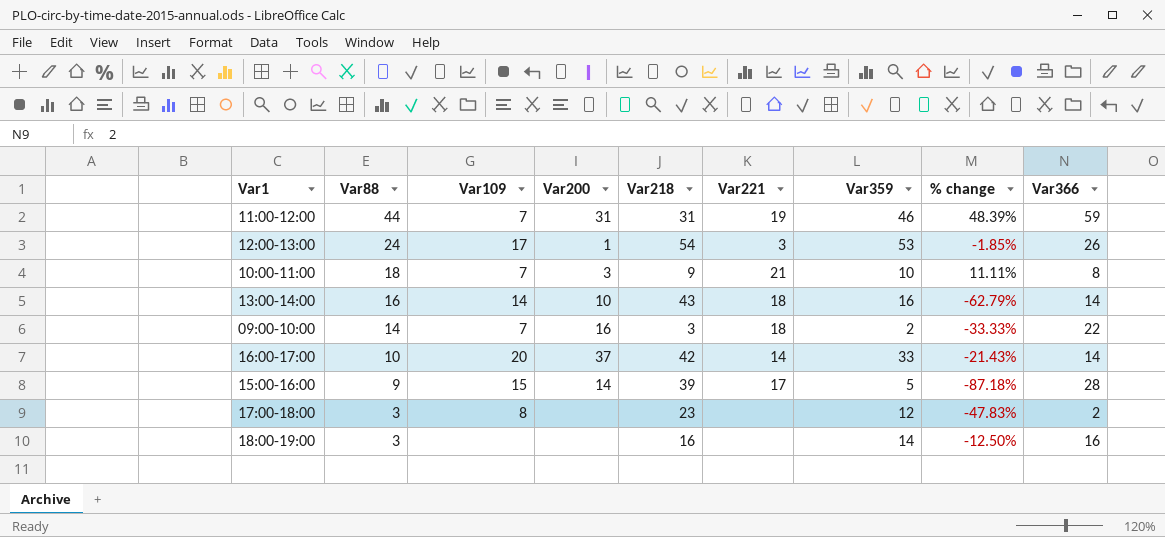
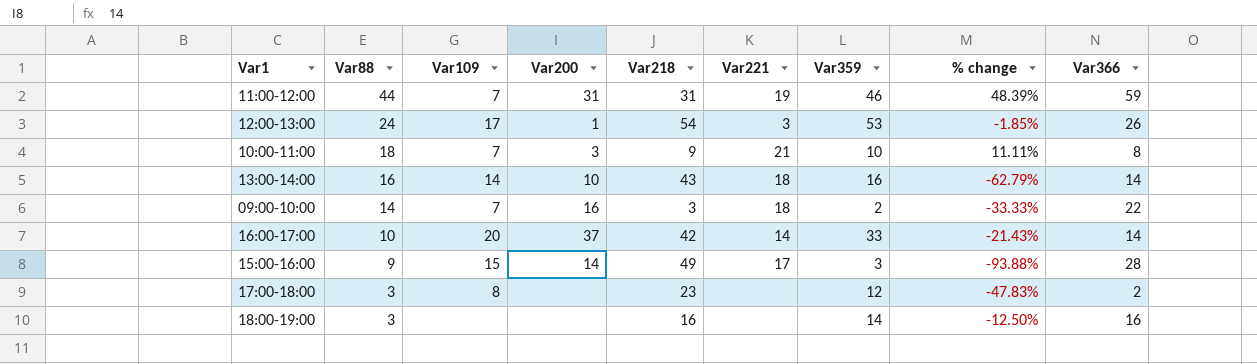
15:00-16:00 | Var218: 39 -> 49
15:00-16:00 | Var359: 5 -> 3
15:00-16:00 | % change: -87.18% -> -93.88%

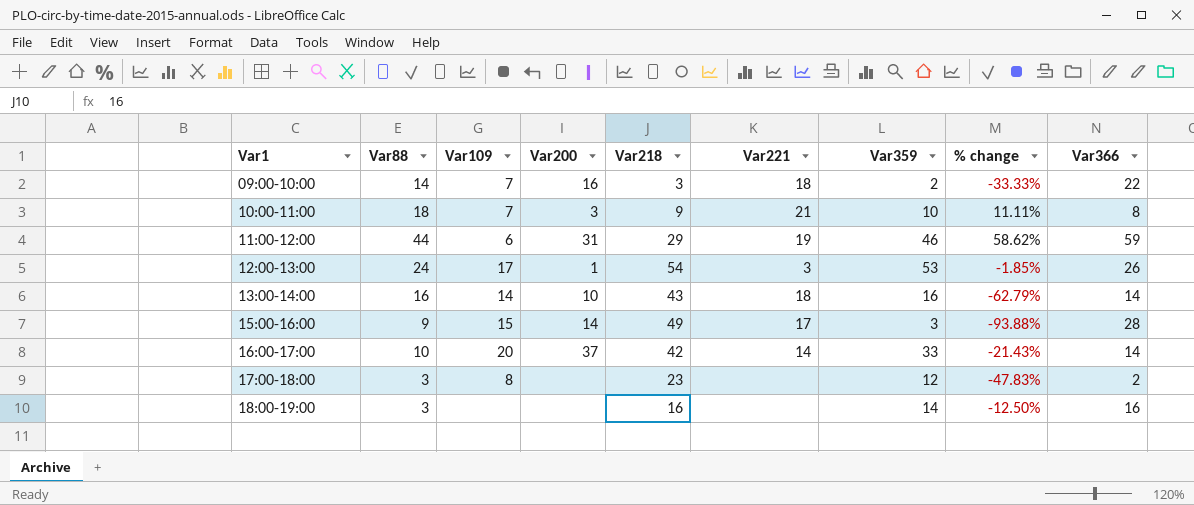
row order: Var88 descending -> Var1 ascending
11:00-12:00 | Var109: 7 -> 6
11:00-12:00 | Var218: 31 -> 29
11:00-12:00 | % change: 48.39% -> 58.62%

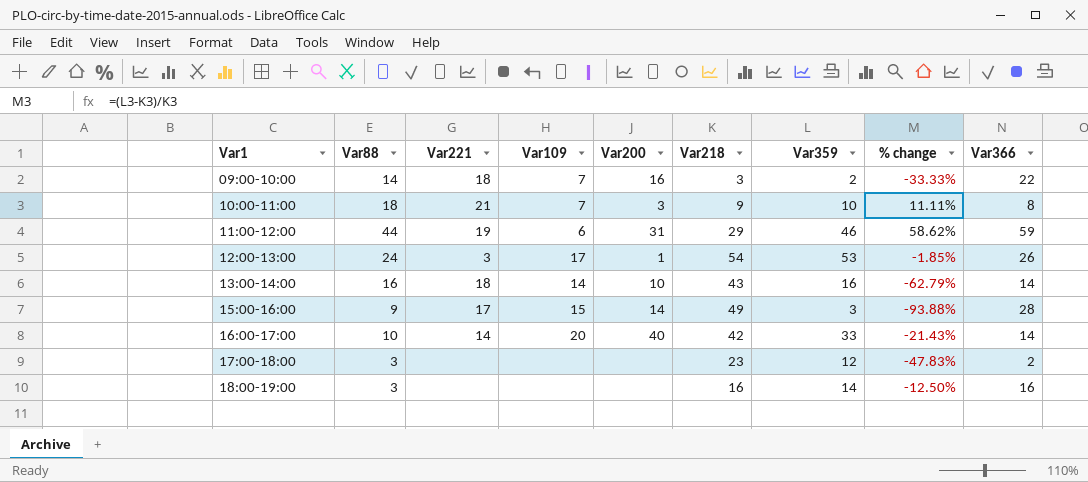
column Var221 | position: 6 -> 3
16:00-17:00 | Var200: 37 -> 40
17:00-18:00 | Var109: 8 -> none

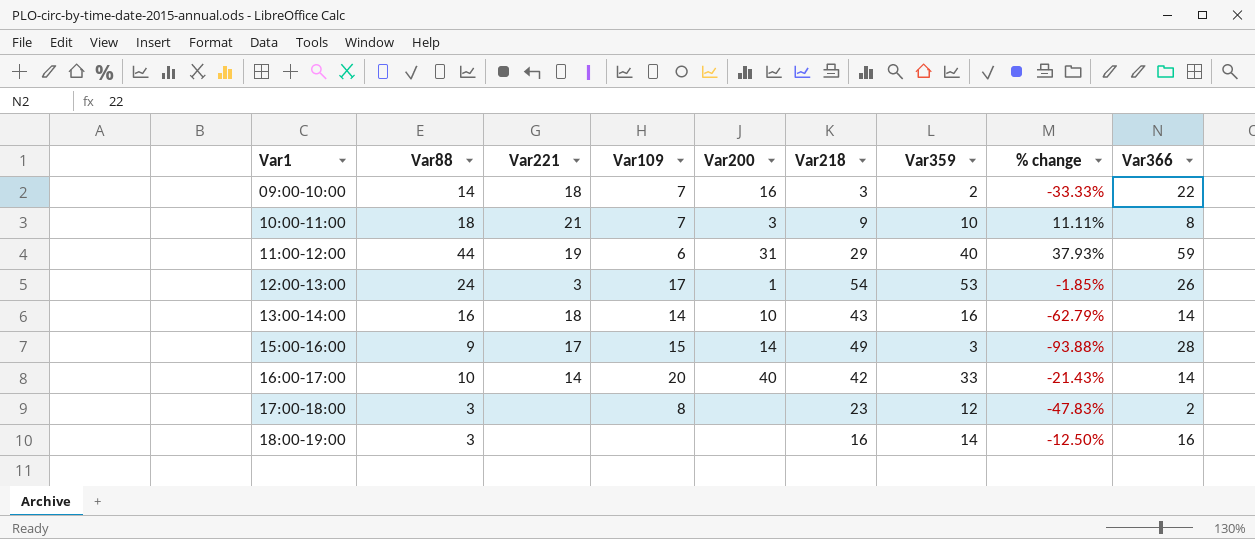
11:00-12:00 | Var359: 46 -> 40
11:00-12:00 | % change: 58.62% -> 37.93%
17:00-18:00 | Var109: none -> 8

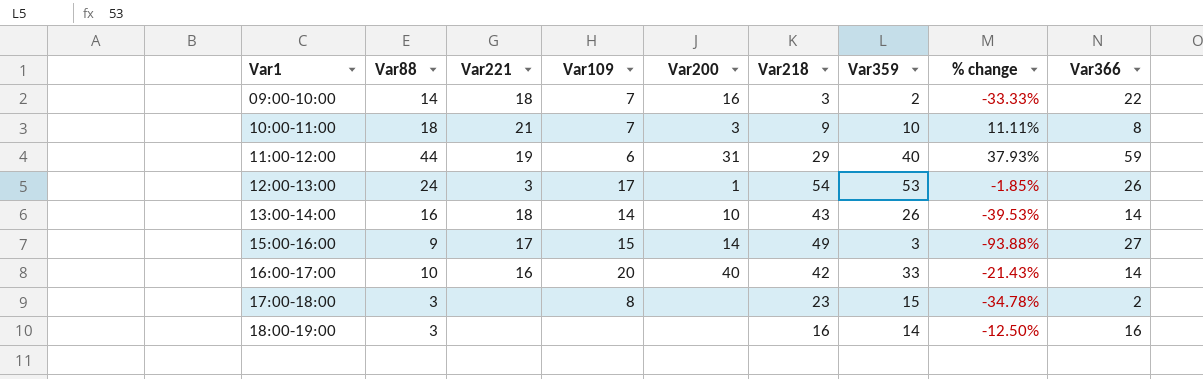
13:00-14:00 | Var359: 16 -> 26
13:00-14:00 | % change: -62.79% -> -39.53%
15:00-16:00 | Var366: 28 -> 27
16:00-17:00 | Var221: 14 -> 16
17:00-18:00 | Var359: 12 -> 15
17:00-18:00 | % change: -47.83% -> -34.78%

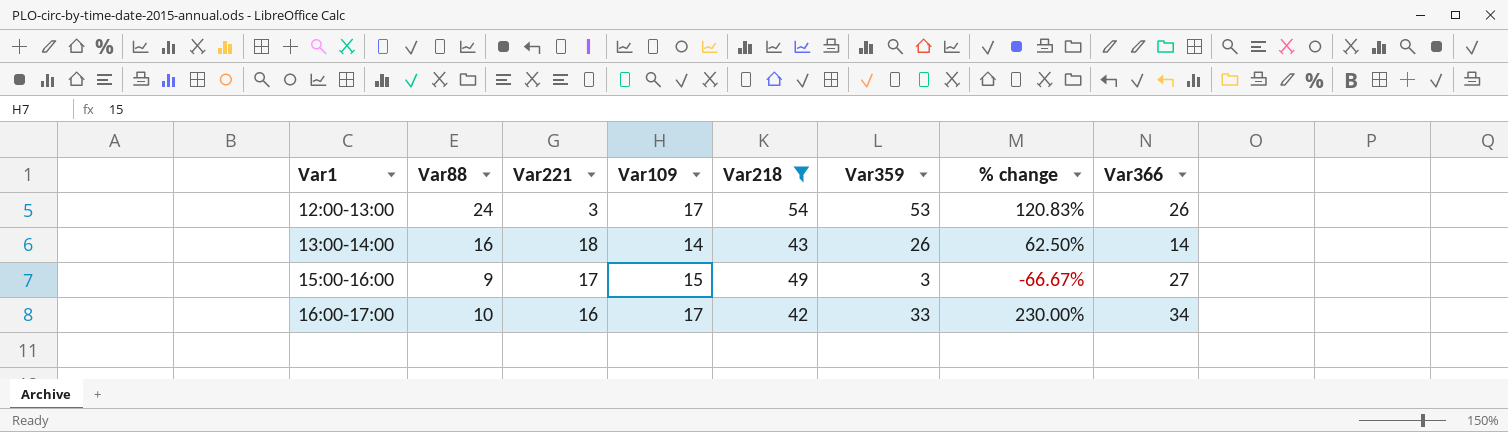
filter: none -> Var218 >= 42
column Var200 | position: 5 -> none
column % change | formula: ([Var359] - [Var218]) / [Var218] -> ([Var359] - [Var88]) / [Var88]
16:00-17:00 | Var109: 20 -> 17
16:00-17:00 | Var366: 14 -> 34

